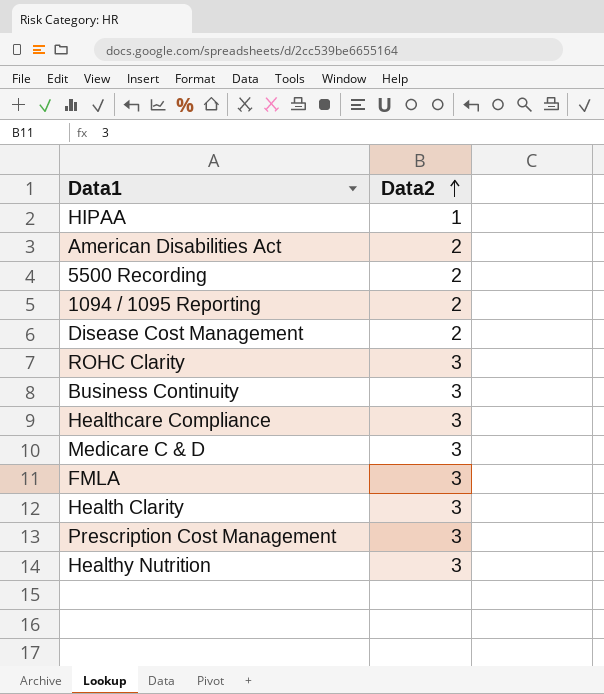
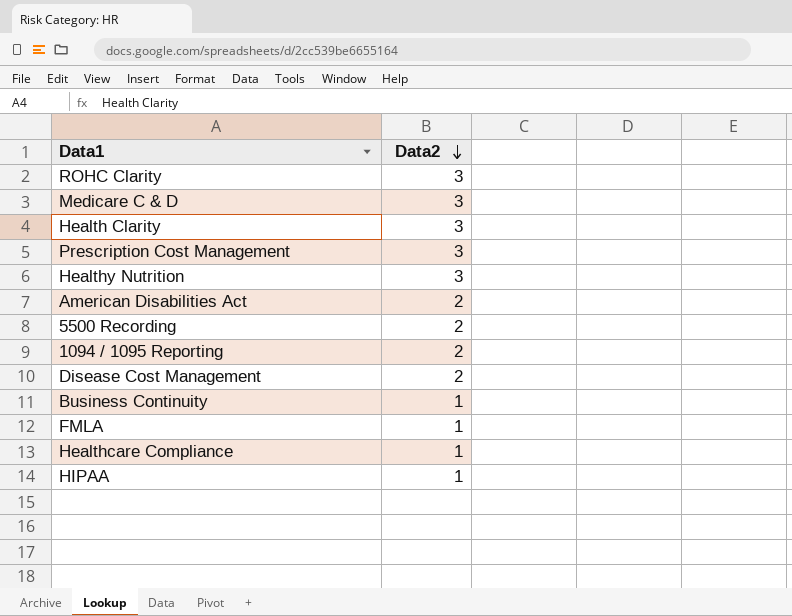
row order: Data2 ascending -> Data2 descending
Business Continuity | Data2: 3 -> 1
FMLA | Data2: 3 -> 1
Healthcare Compliance | Data2: 3 -> 1

